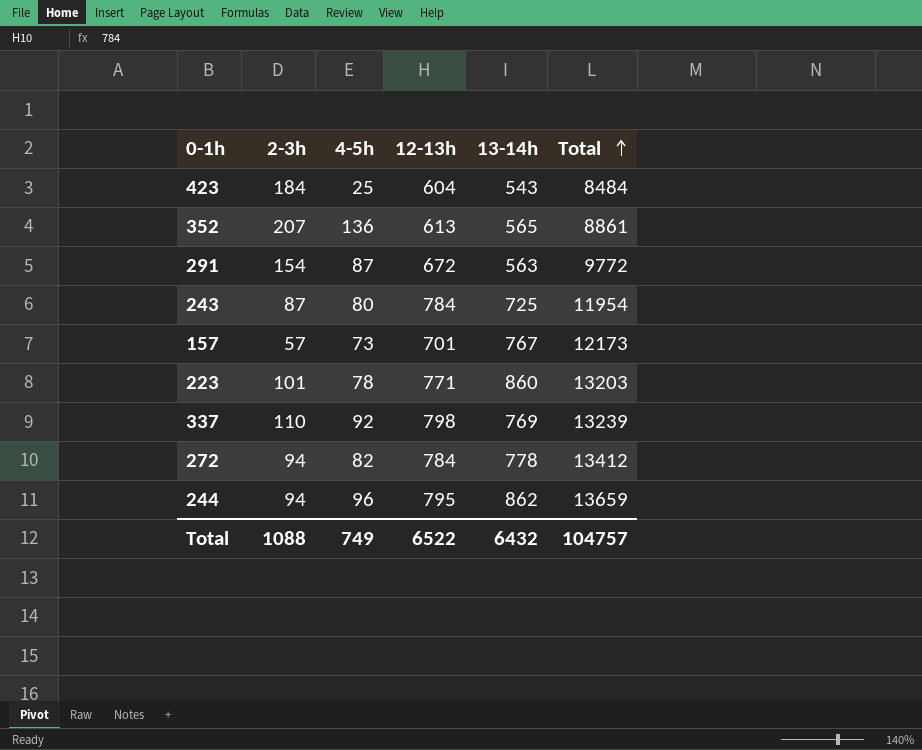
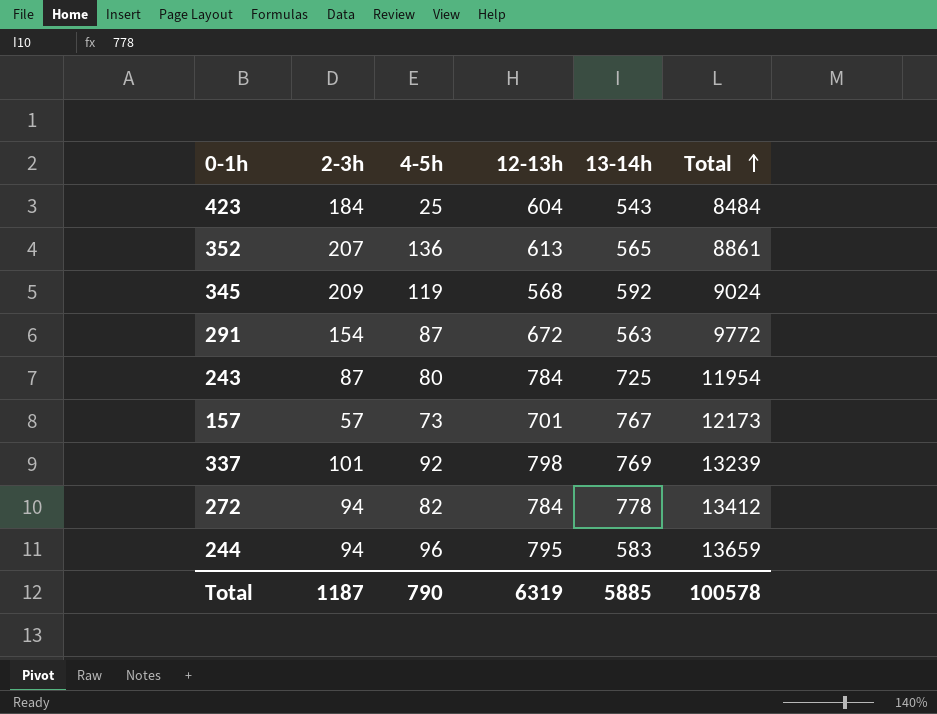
row 223: 101 | 78 | 771 | 860 | 13203 -> none
row 345: none -> 209 | 119 | 568 | 592 | 9024
337 | 2-3h: 110 -> 101
244 | 13-14h: 862 -> 583
Total | 2-3h: 1088 -> 1187
Total | 4-5h: 749 -> 790
Total | 12-13h: 6522 -> 6319
Total | 13-14h: 6432 -> 5885
Total | Total: 104757 -> 100578

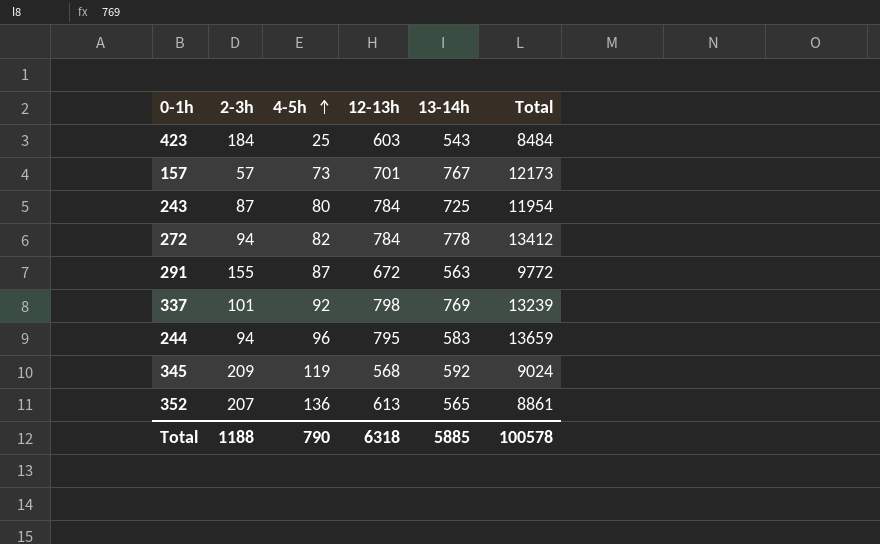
row order: Total ascending -> 4-5h ascending
423 | 12-13h: 604 -> 603
291 | 2-3h: 154 -> 155
Total | 2-3h: 1187 -> 1188
Total | 12-13h: 6319 -> 6318

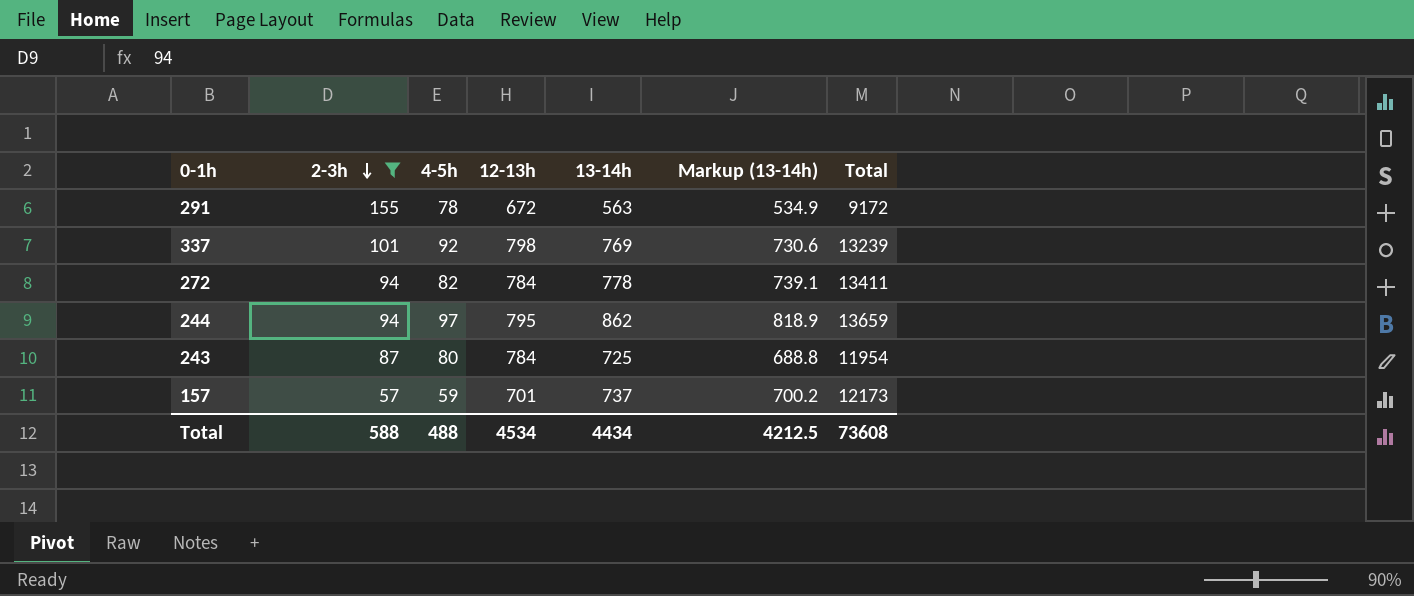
filter: none -> 2-3h <= 155
row order: 4-5h ascending -> 2-3h descending
column Markup (13-14h) | formula: none -> [13-14h] * 0.95
291 | 4-5h: 87 -> 78
291 | Total: 9772 -> 9172
272 | Total: 13412 -> 13411
244 | 4-5h: 96 -> 97
244 | 13-14h: 583 -> 862
157 | 4-5h: 73 -> 59
157 | 13-14h: 767 -> 737
Total | 2-3h: 1188 -> 588
Total | 4-5h: 790 -> 488
Total | 12-13h: 6318 -> 4534
Total | 13-14h: 5885 -> 4434
Total | Total: 100578 -> 73608

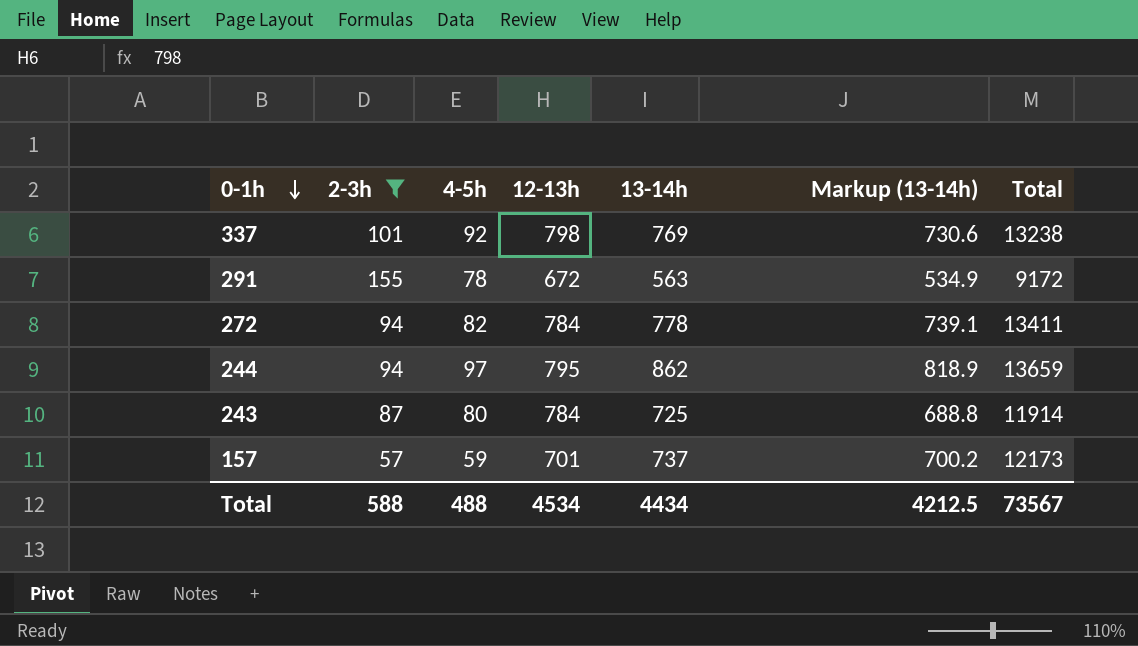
row order: 2-3h descending -> 0-1h descending
337 | Total: 13239 -> 13238
243 | Total: 11954 -> 11914
Total | Total: 73608 -> 73567

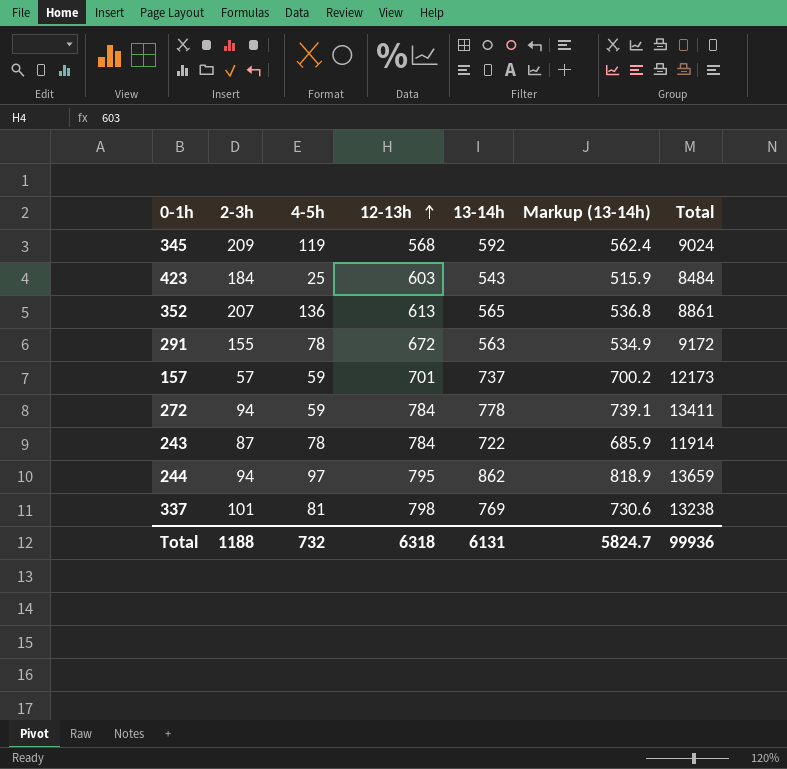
filter: 2-3h <= 155 -> none
row order: 0-1h descending -> 12-13h ascending
272 | 4-5h: 82 -> 59
243 | 4-5h: 80 -> 78
243 | 13-14h: 725 -> 722
243 | Markup (13-14h): 688.8 -> 685.9
337 | 4-5h: 92 -> 81
Total | 2-3h: 588 -> 1188
Total | 4-5h: 488 -> 732
Total | 12-13h: 4534 -> 6318
Total | 13-14h: 4434 -> 6131
Total | Markup (13-14h): 4212.5 -> 5824.7
Total | Total: 73567 -> 99936

